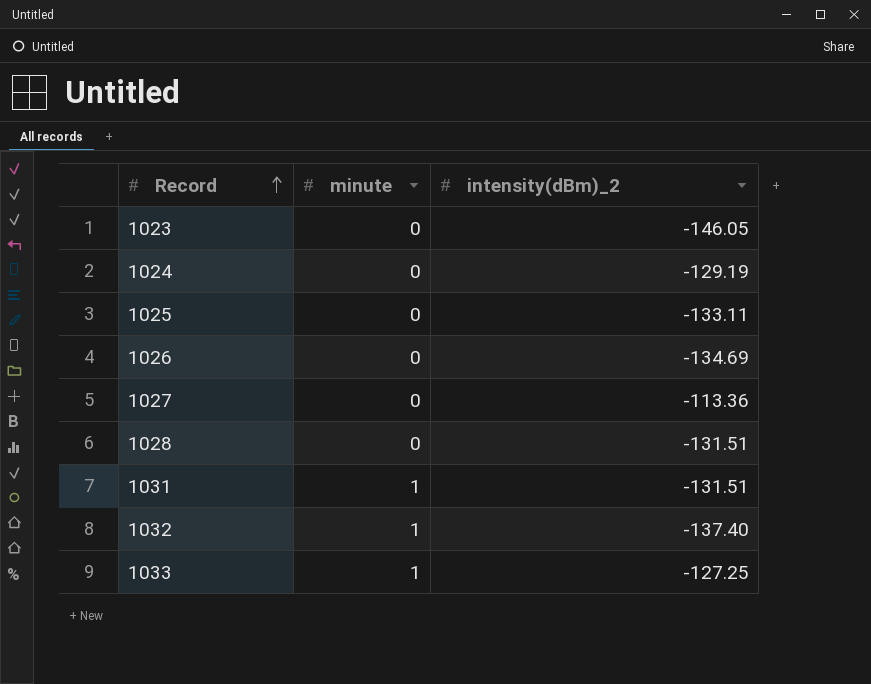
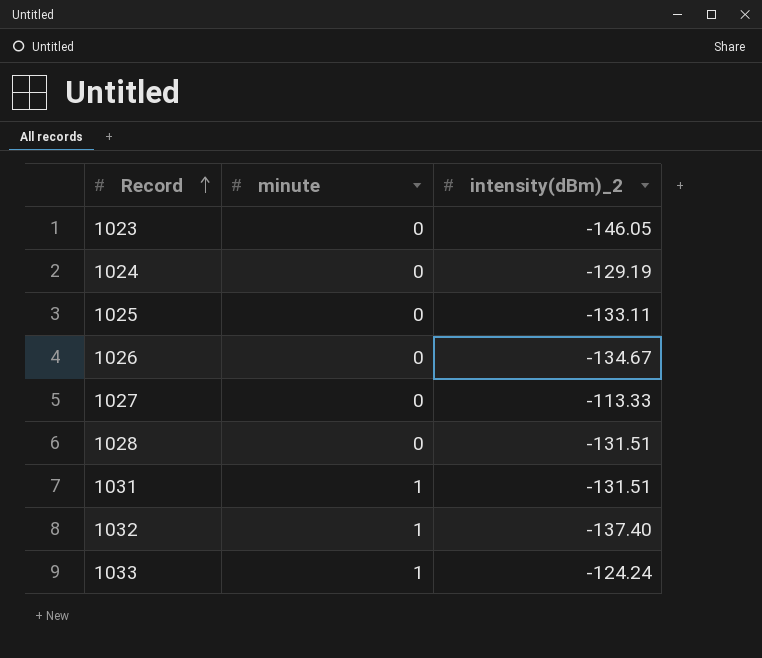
1026 | intensity(dBm)_2: -134.69 -> -134.67
1027 | intensity(dBm)_2: -113.36 -> -113.33
1033 | intensity(dBm)_2: -127.25 -> -124.24

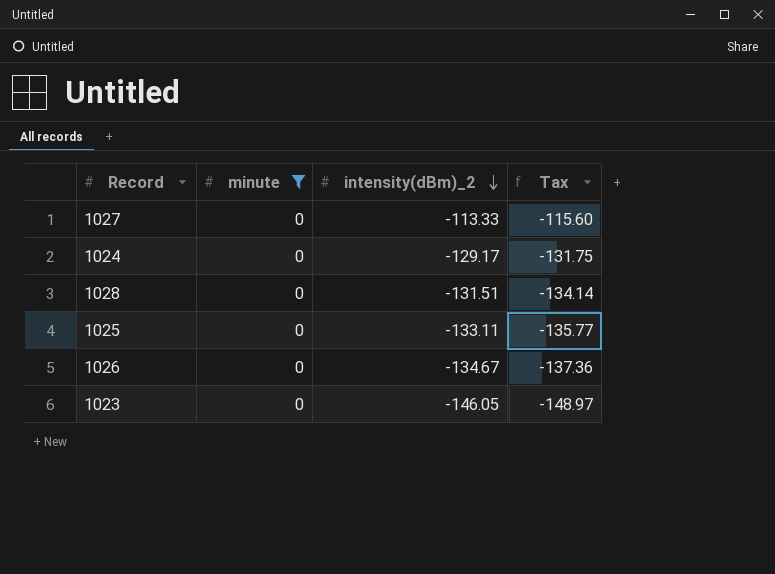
filter: none -> minute = 0
row order: Record ascending -> intensity(dBm)_2 descending
column Tax | formula: none -> [intensity(dBm)_2] * 1.02
1024 | intensity(dBm)_2: -129.19 -> -129.17

